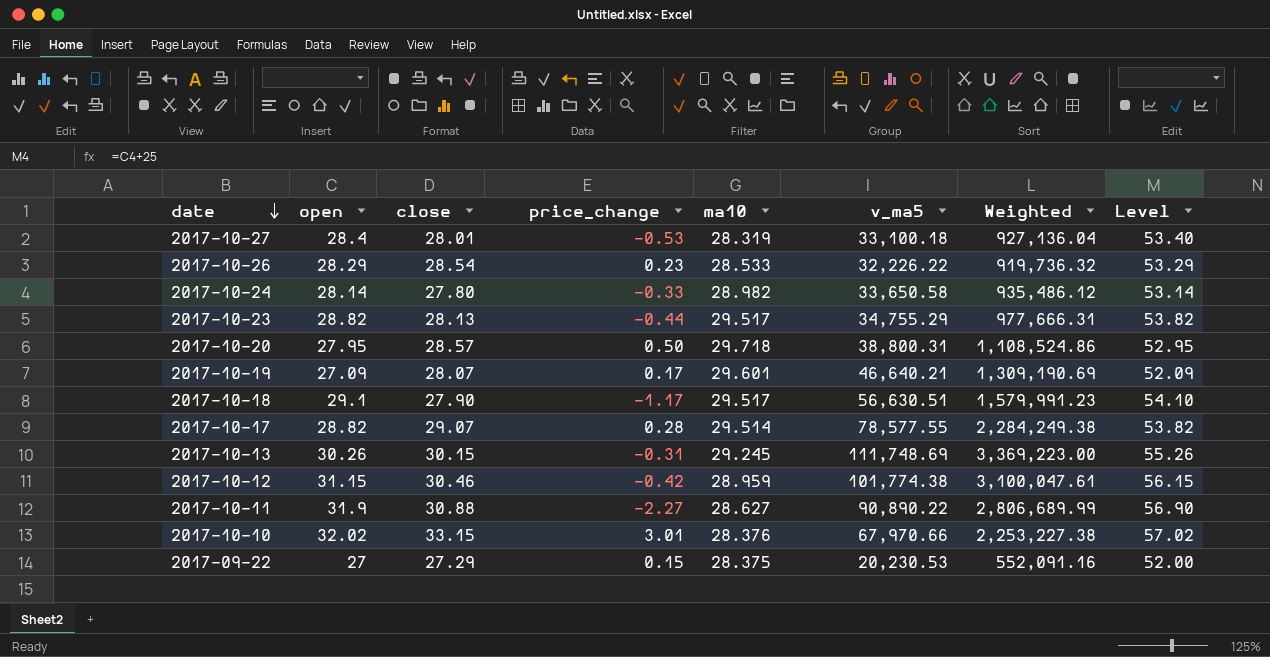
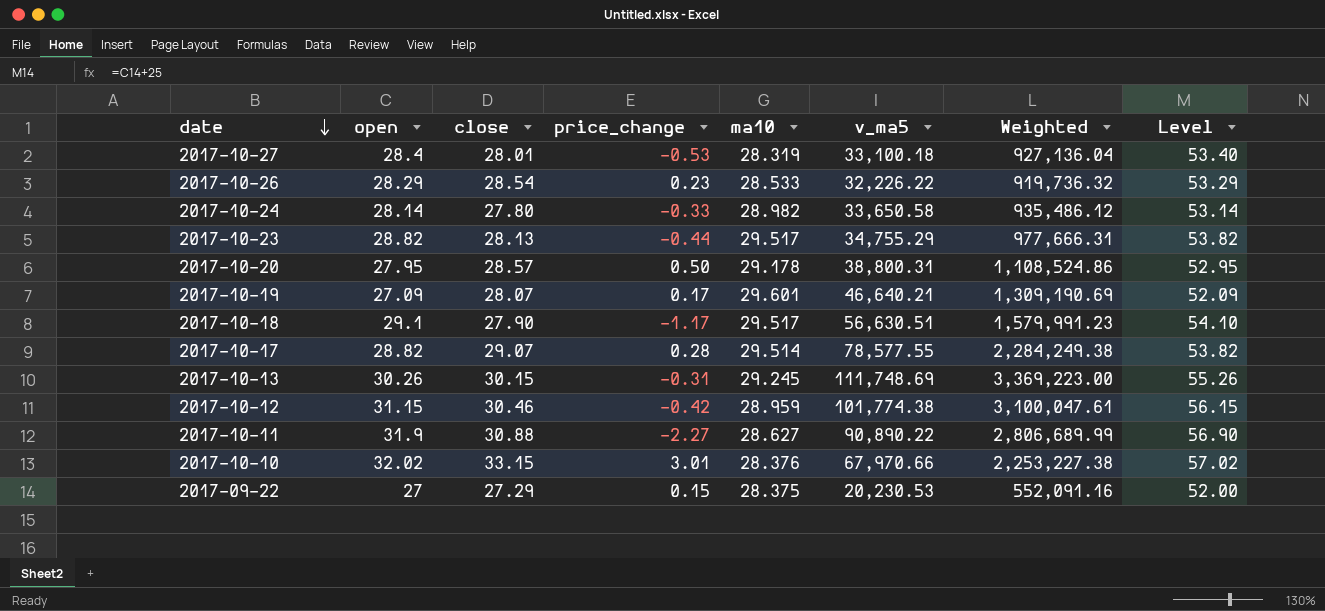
2017-10-20 | ma10: 29.718 -> 29.178

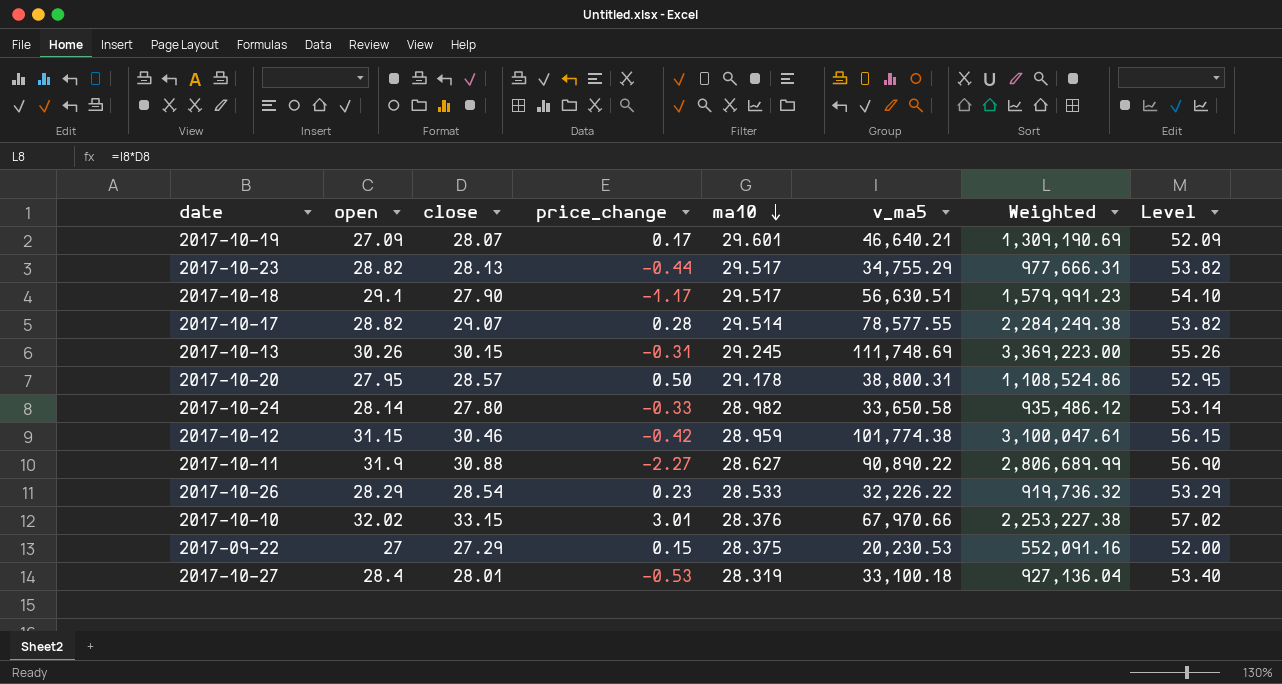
row order: date descending -> ma10 descending

